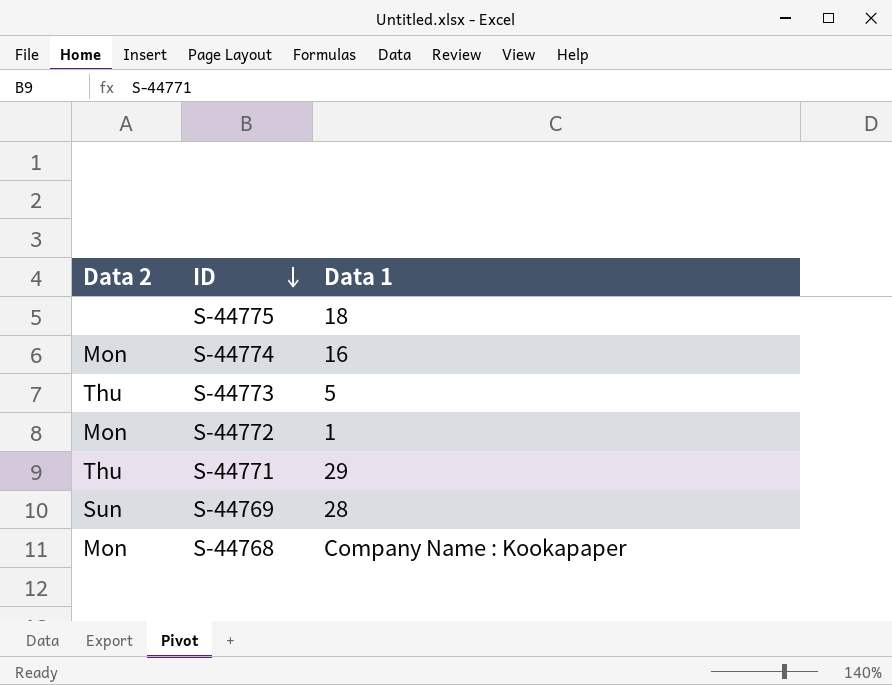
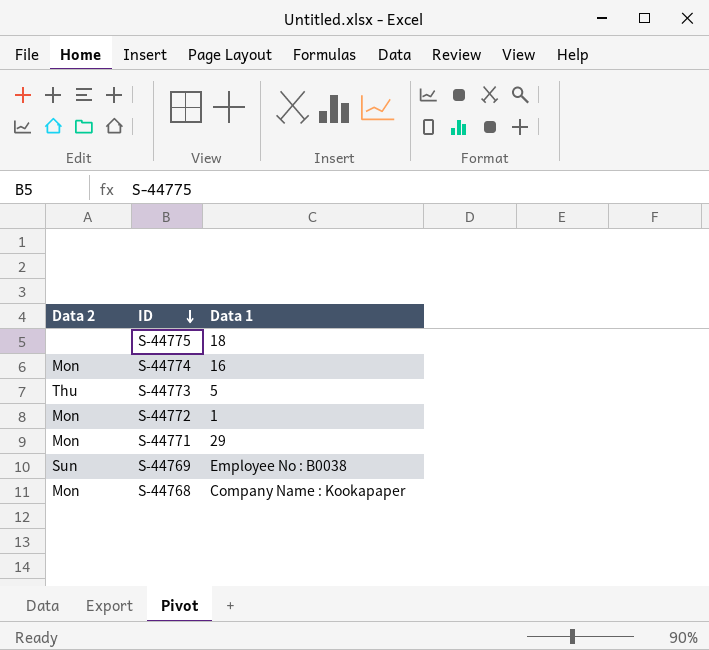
S-44771 | Data 2: Thu -> Mon
S-44769 | Data 1: 28 -> Employee No : B0038

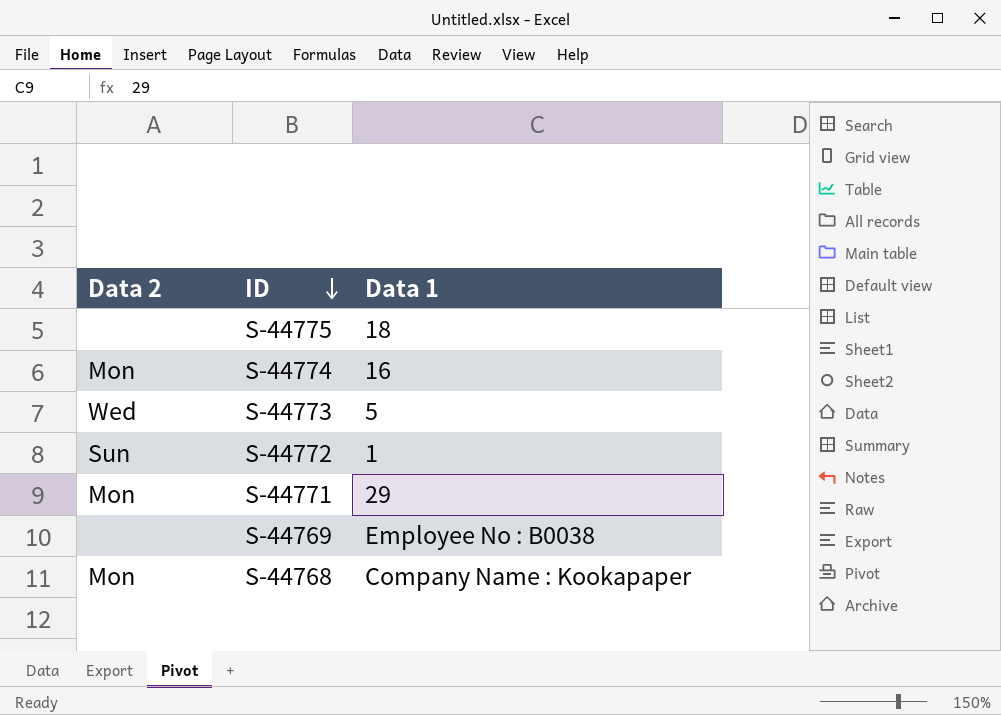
S-44773 | Data 2: Thu -> Wed
S-44772 | Data 2: Mon -> Sun
S-44769 | Data 2: Sun -> none

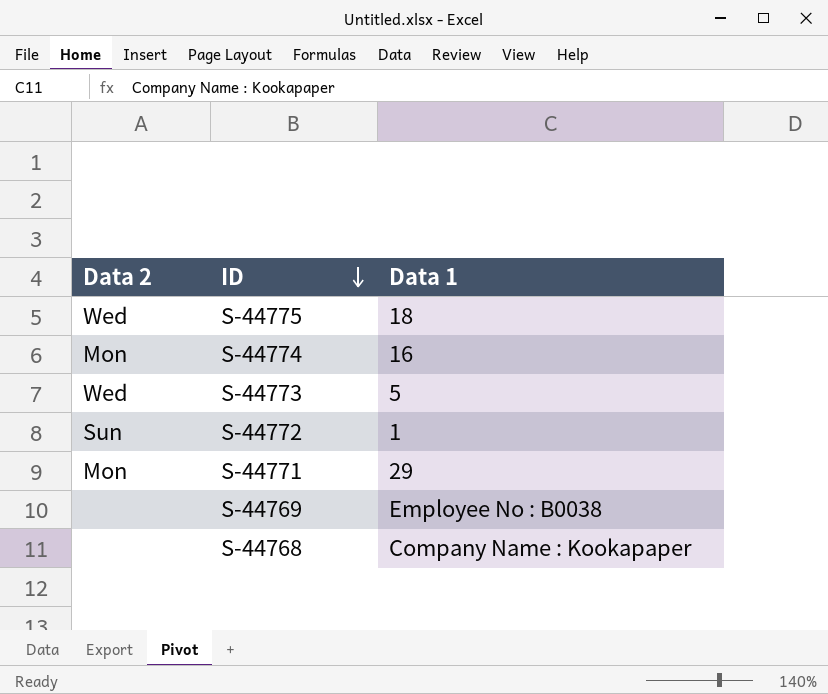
S-44775 | Data 2: none -> Wed
S-44768 | Data 2: Mon -> none

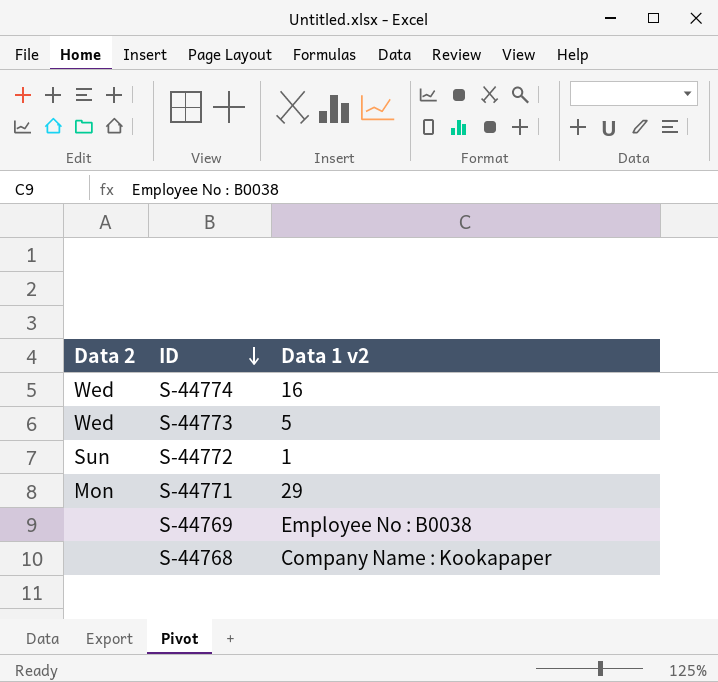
column name: Data 1 -> Data 1 v2
row S-44775: Wed | 18 -> none
S-44774 | Data 2: Mon -> Wed

